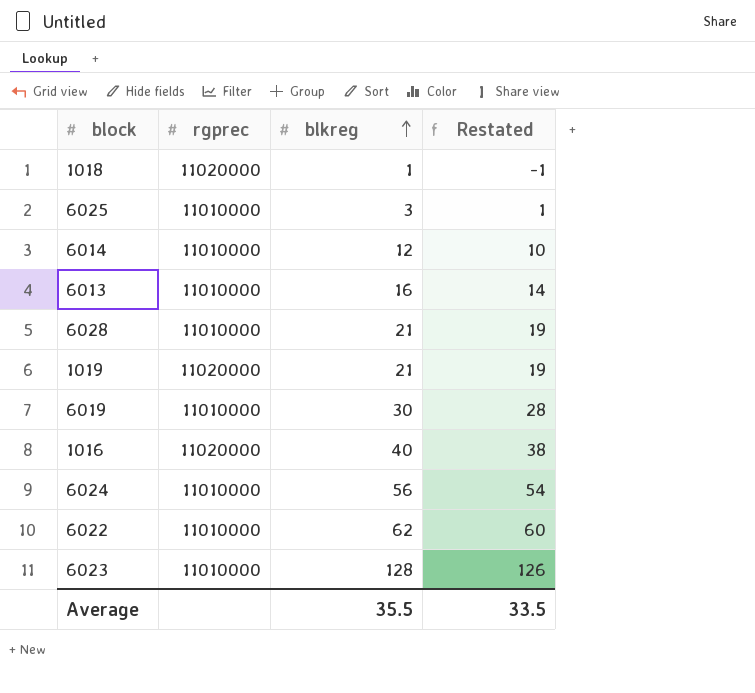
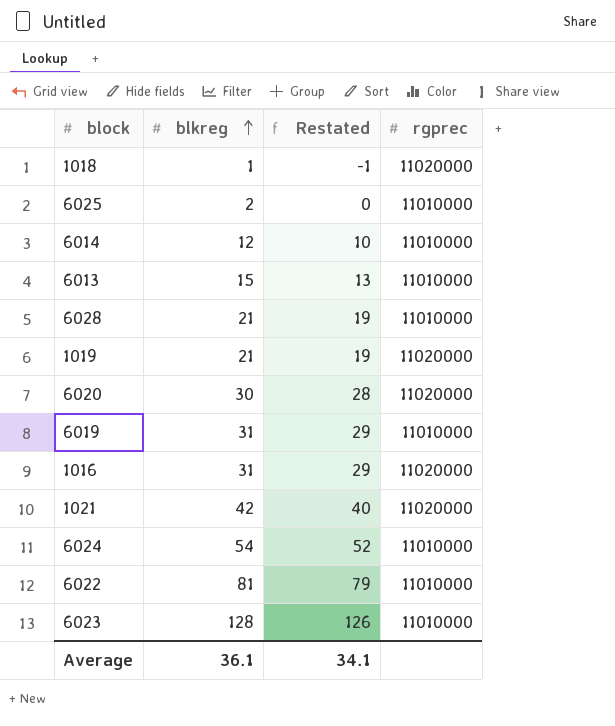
column rgprec | position: 2 -> 4
6025 | blkreg: 3 -> 2
6025 | Restated: 1 -> 0
6013 | blkreg: 16 -> 15
6013 | Restated: 14 -> 13
row 6020: none -> 30 | 28 | 11020000
6019 | blkreg: 30 -> 31
6019 | Restated: 28 -> 29
1016 | blkreg: 40 -> 31
1016 | Restated: 38 -> 29
row 1021: none -> 42 | 40 | 11020000
6024 | blkreg: 56 -> 54
6024 | Restated: 54 -> 52
6022 | blkreg: 62 -> 81
6022 | Restated: 60 -> 79
Average | blkreg: 35.5 -> 36.1
Average | Restated: 33.5 -> 34.1

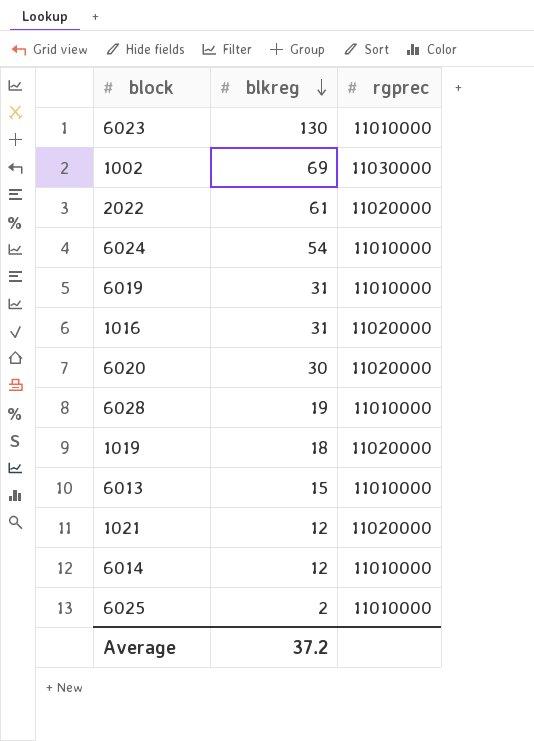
row order: blkreg ascending -> blkreg descending
column Restated | formula: [blkreg] - 2 -> none
row 1018: 1 | -1 | 11020000 -> none
row 6022: 81 | 79 | 11010000 -> none
6023 | blkreg: 128 -> 130
row 1002: none -> 69 | 11030000
row 2022: none -> 61 | 11020000
6028 | blkreg: 21 -> 19
1019 | blkreg: 21 -> 18
1021 | blkreg: 42 -> 12
Average | blkreg: 36.1 -> 37.2

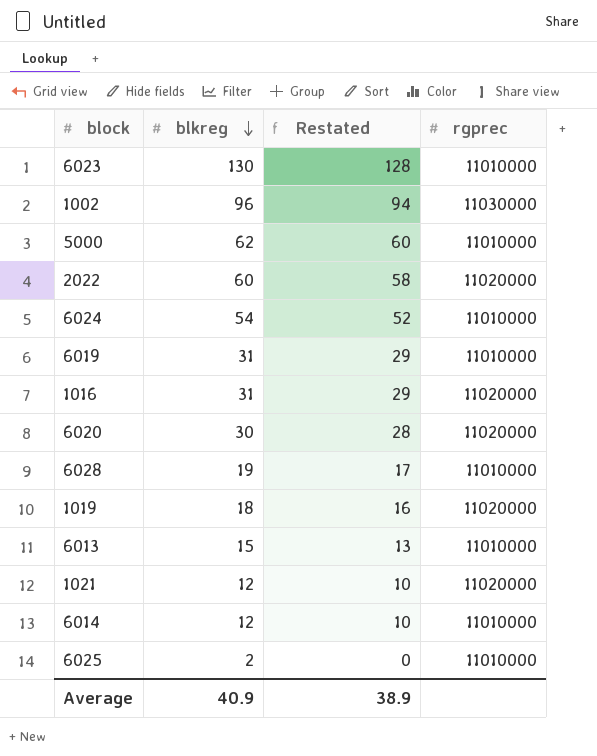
column Restated | formula: none -> [blkreg] - 2
1002 | blkreg: 69 -> 96
row 5000: none -> 62 | 60 | 11010000
2022 | blkreg: 61 -> 60
Average | blkreg: 37.2 -> 40.9

